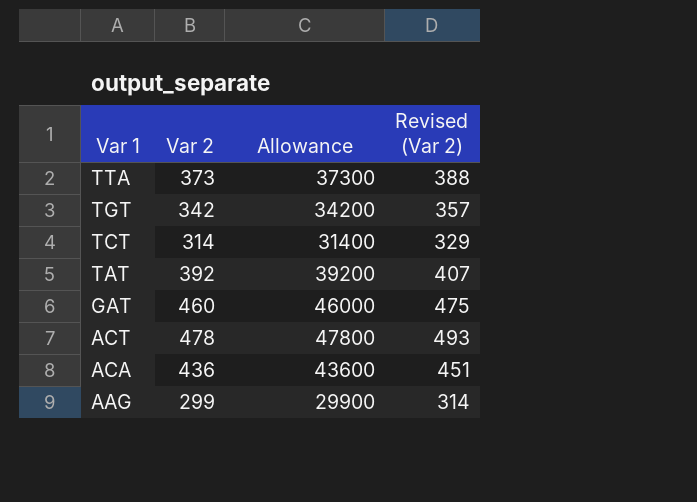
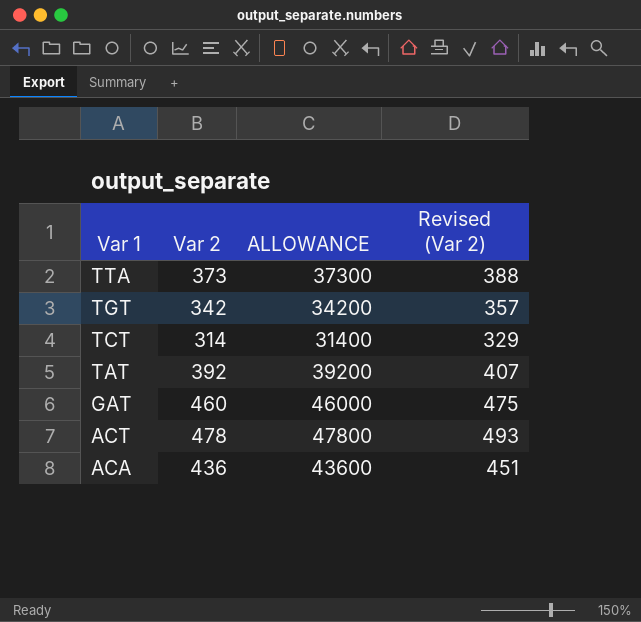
column name: Allowance -> ALLOWANCE
row AAG: 299 | 29900 | 314 -> none

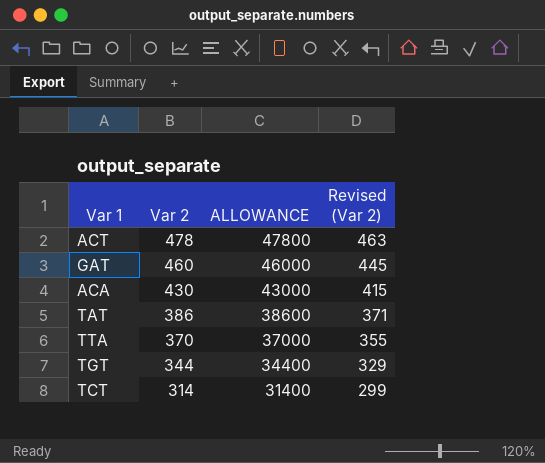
row order: Var 1 descending -> Var 2 descending
column Revised (Var 2) | formula: [Var 2] + 15 -> [Var 2] - 15
ACA | Var 2: 436 -> 430
ACA | ALLOWANCE: 43600 -> 43000
TAT | Var 2: 392 -> 386
TAT | ALLOWANCE: 39200 -> 38600
TTA | Var 2: 373 -> 370
TTA | ALLOWANCE: 37300 -> 37000
TGT | Var 2: 342 -> 344
TGT | ALLOWANCE: 34200 -> 34400

